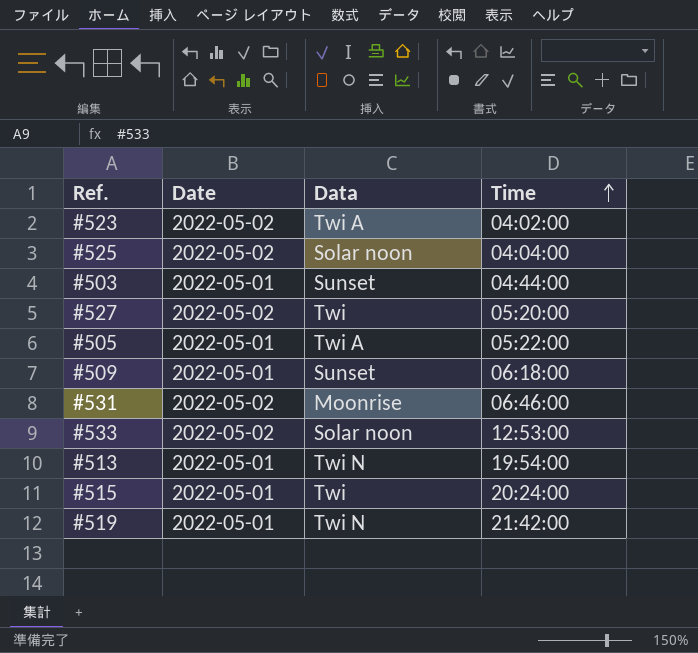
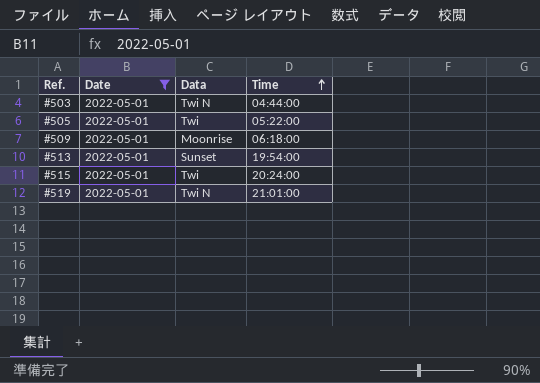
filter: none -> Date = 2022-05-01
#503 | Data: Sunset -> Twi N
#505 | Data: Twi A -> Twi
#509 | Data: Sunset -> Moonrise
#513 | Data: Twi N -> Sunset
#519 | Time: 21:42:00 -> 21:01:00

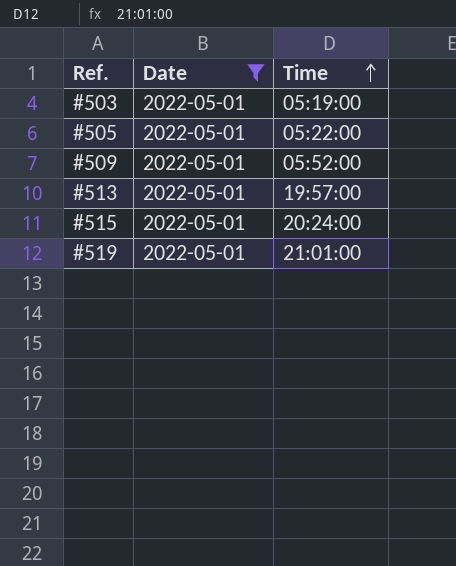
column Data | position: 3 -> none
#503 | Time: 04:44:00 -> 05:19:00
#509 | Time: 06:18:00 -> 05:52:00
#513 | Time: 19:54:00 -> 19:57:00

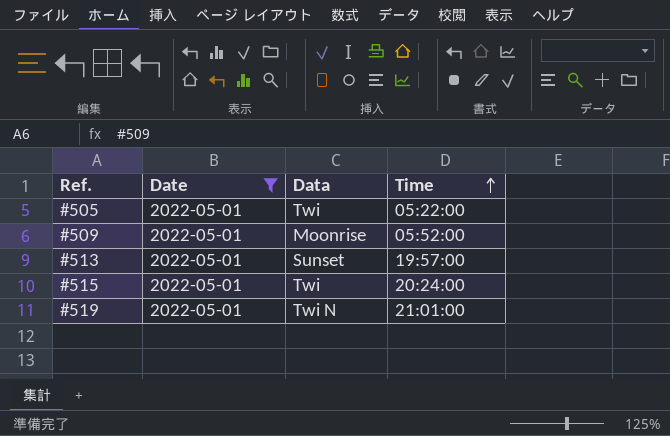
column Data | position: none -> 3
row #503: 2022-05-01 | 05:19:00 -> none

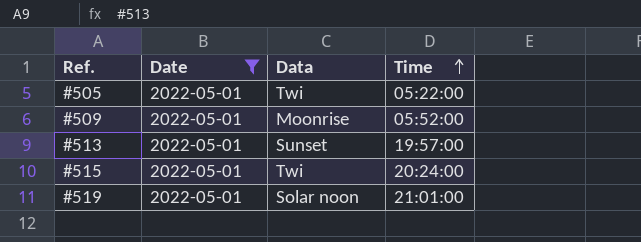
#519 | Data: Twi N -> Solar noon

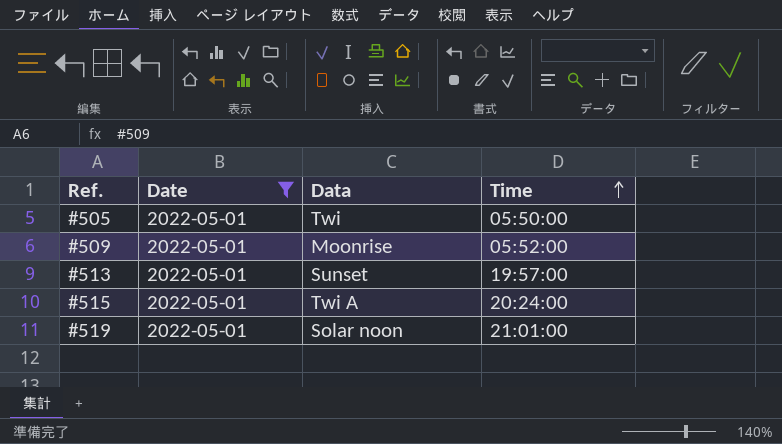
#505 | Time: 05:22:00 -> 05:50:00
#515 | Data: Twi -> Twi A

